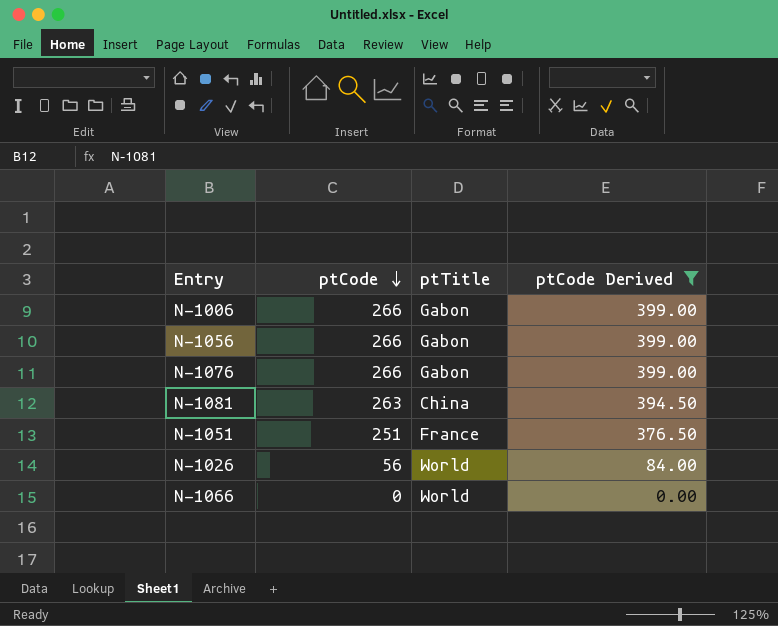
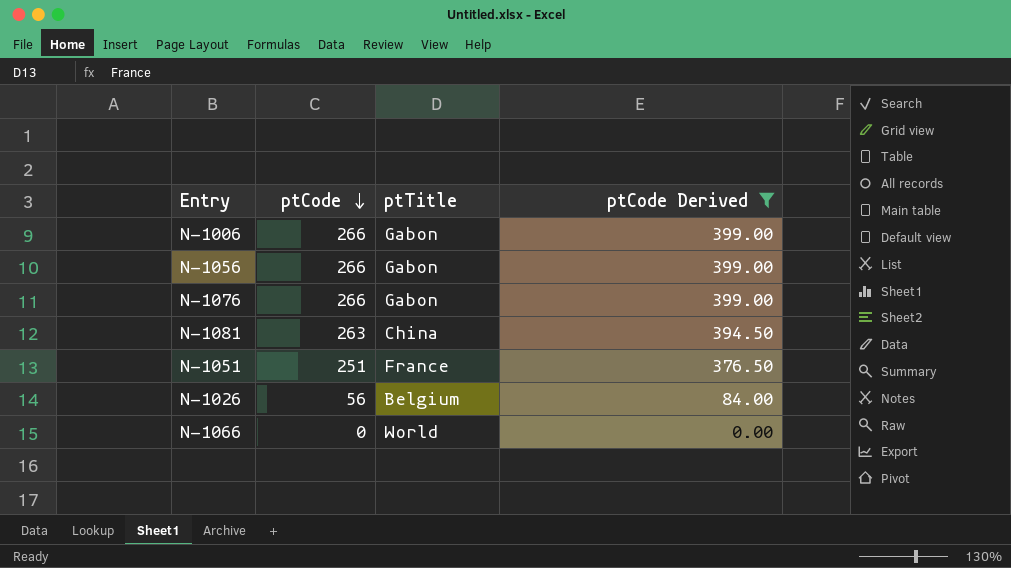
N-1026 | ptTitle: World -> Belgium

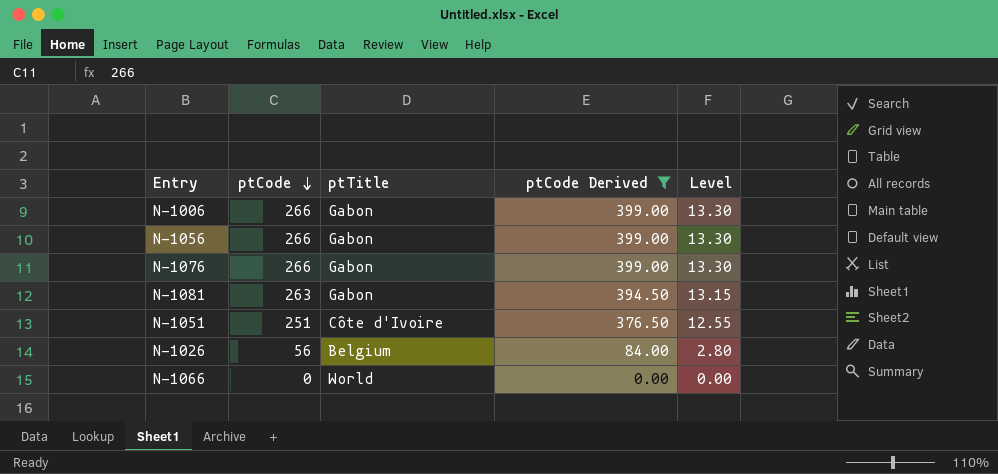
column Level | formula: none -> [ptCode] * 0.05
N-1081 | ptTitle: China -> Gabon
N-1051 | ptTitle: France -> Côte d'Ivoire

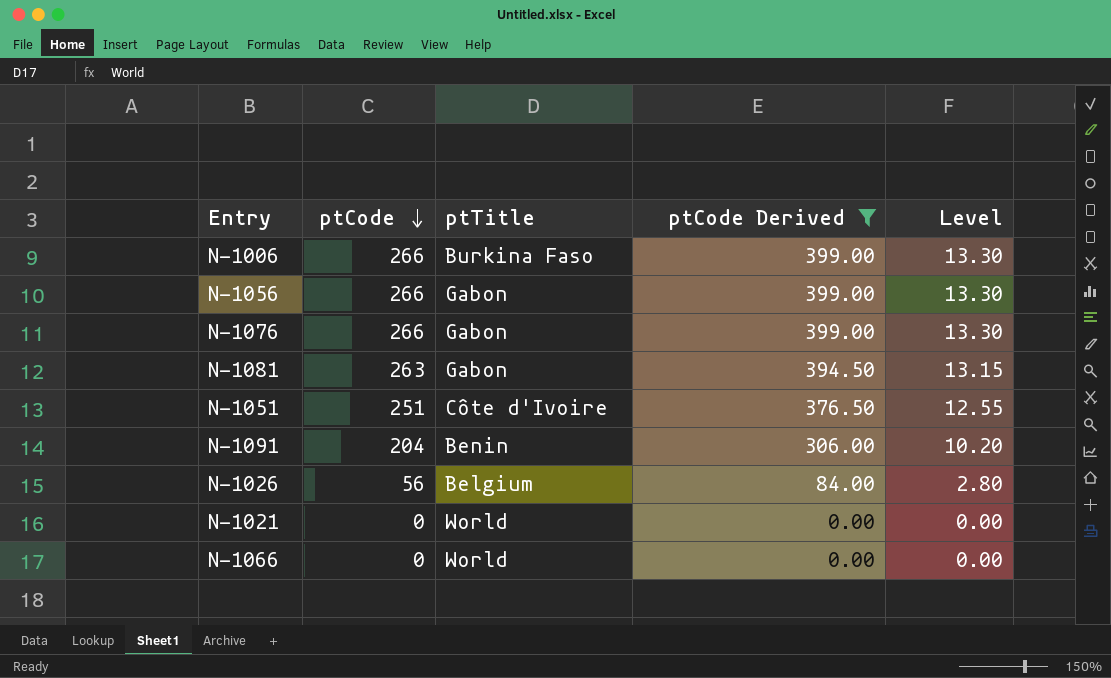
N-1006 | ptTitle: Gabon -> Burkina Faso
row N-1091: none -> 204 | Benin | 306.00 | 10.20
row N-1021: none -> 0 | World | 0.00 | 0.00

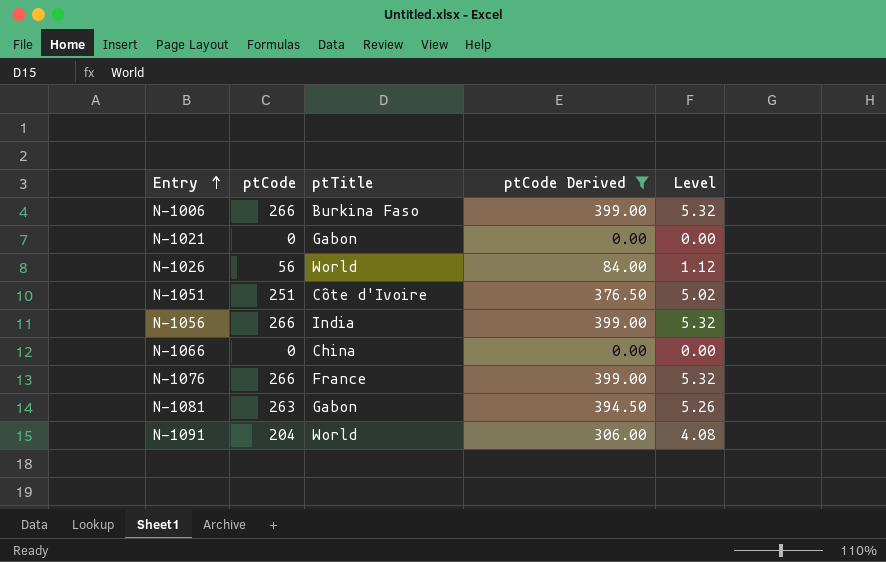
row order: ptCode descending -> Entry ascending
column Level | formula: [ptCode] * 0.05 -> [ptCode] * 0.02
N-1021 | ptTitle: World -> Gabon
N-1026 | ptTitle: Belgium -> World
N-1056 | ptTitle: Gabon -> India
N-1066 | ptTitle: World -> China
N-1076 | ptTitle: Gabon -> France
N-1091 | ptTitle: Benin -> World

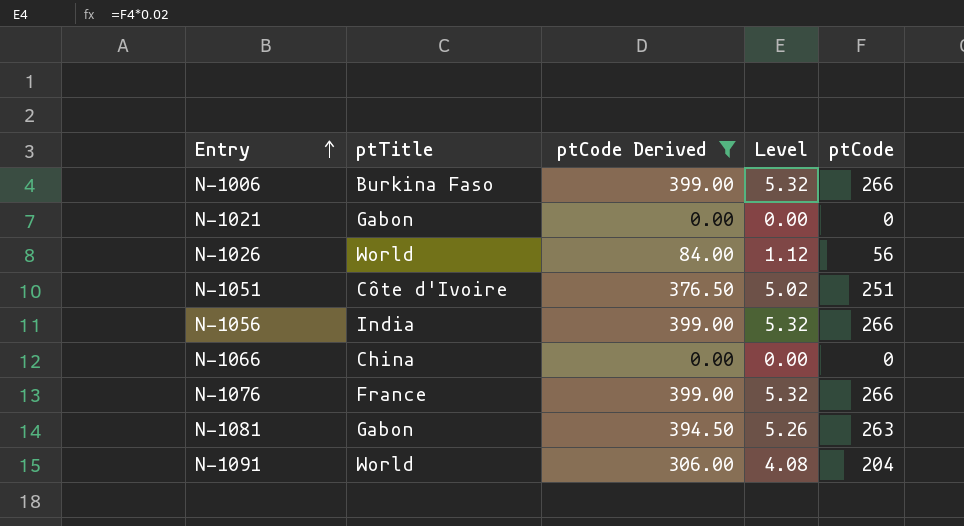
column ptCode | position: 2 -> 5

